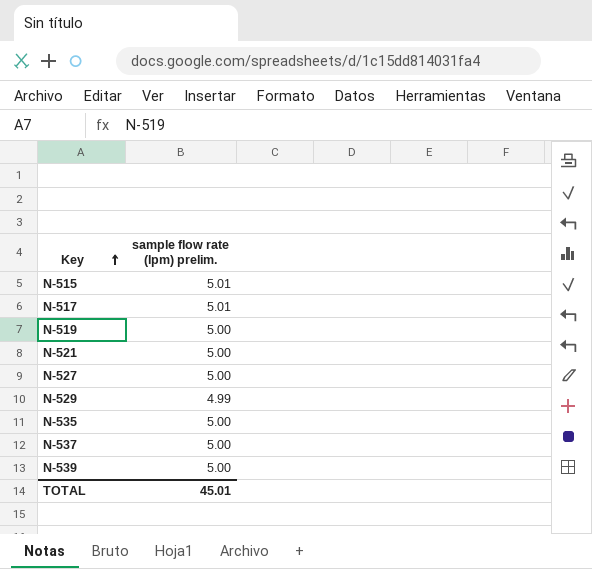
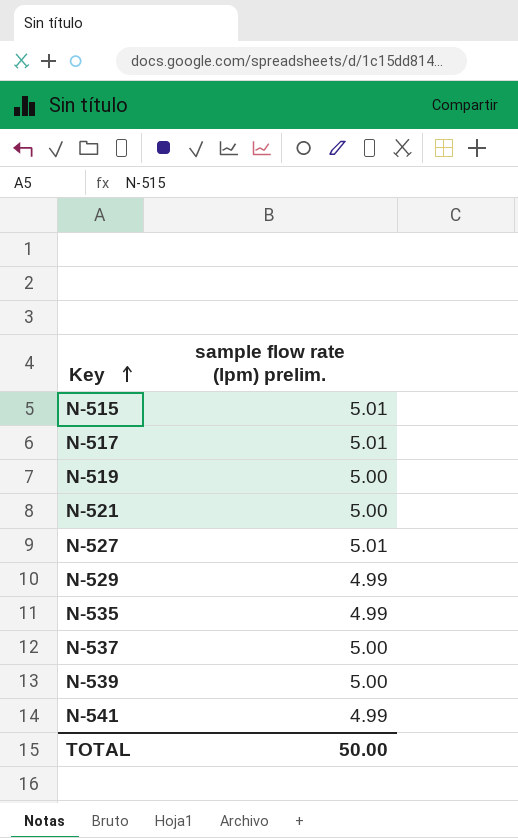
N-527 | sample flow rate (lpm) prelim.: 5.00 -> 5.01
N-535 | sample flow rate (lpm) prelim.: 5.00 -> 4.99
row N-541: none -> 4.99
TOTAL | sample flow rate (lpm) prelim.: 45.01 -> 50.00

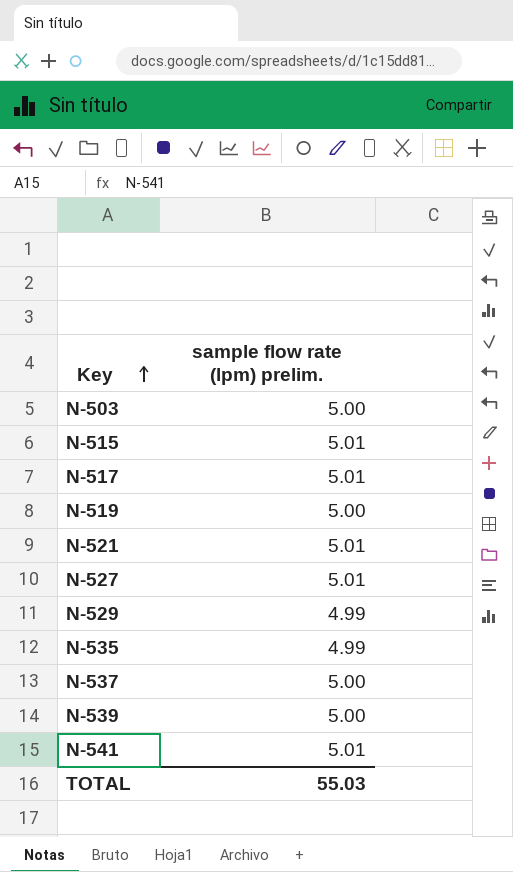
row N-503: none -> 5.00
N-521 | sample flow rate (lpm) prelim.: 5.00 -> 5.01
N-541 | sample flow rate (lpm) prelim.: 4.99 -> 5.01
TOTAL | sample flow rate (lpm) prelim.: 50.00 -> 55.03

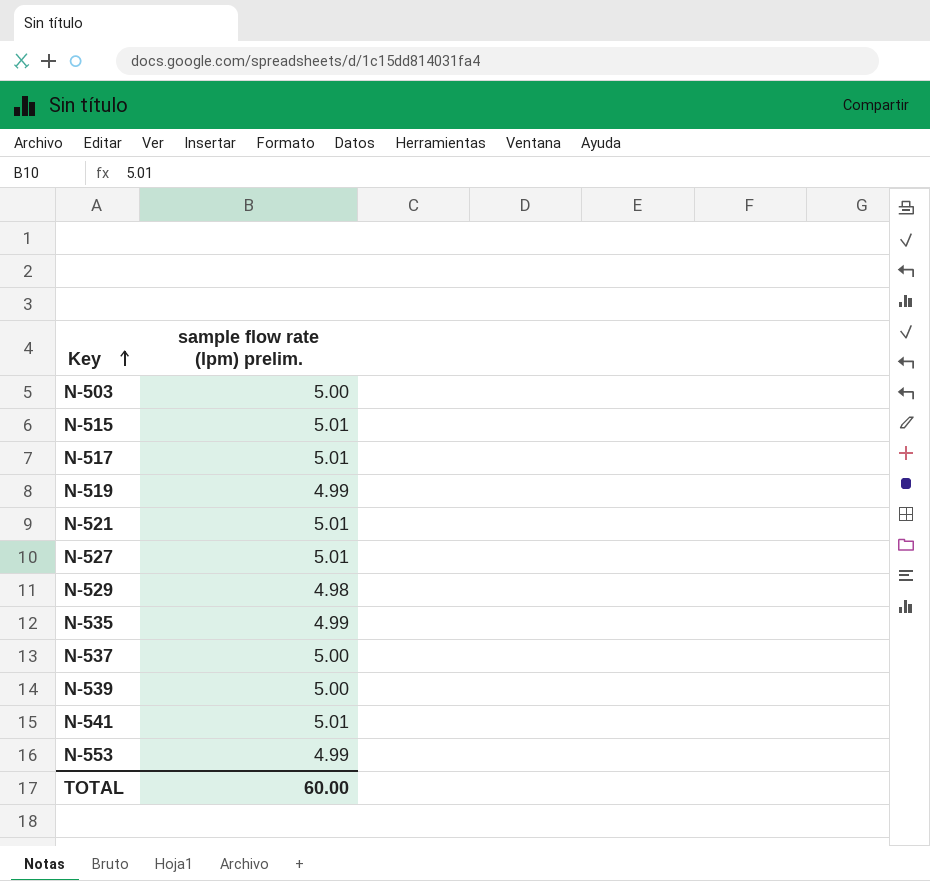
N-519 | sample flow rate (lpm) prelim.: 5.00 -> 4.99
N-529 | sample flow rate (lpm) prelim.: 4.99 -> 4.98
row N-553: none -> 4.99
TOTAL | sample flow rate (lpm) prelim.: 55.03 -> 60.00

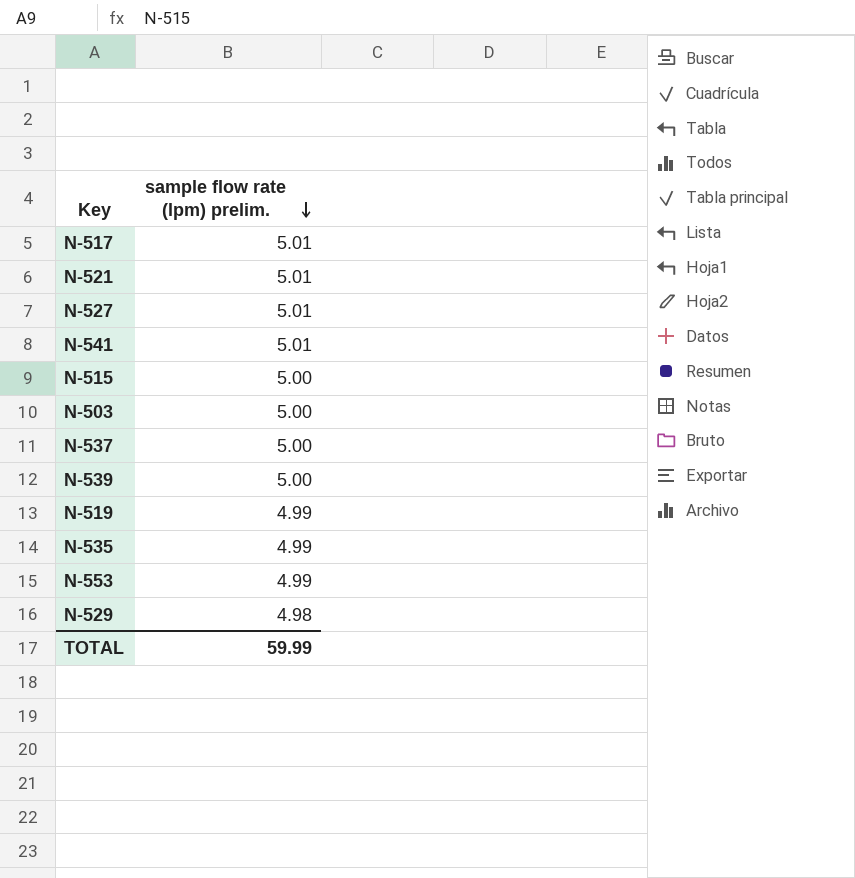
row order: Key ascending -> sample flow rate (lpm) prelim. descending
N-515 | sample flow rate (lpm) prelim.: 5.01 -> 5.00
TOTAL | sample flow rate (lpm) prelim.: 60.00 -> 59.99

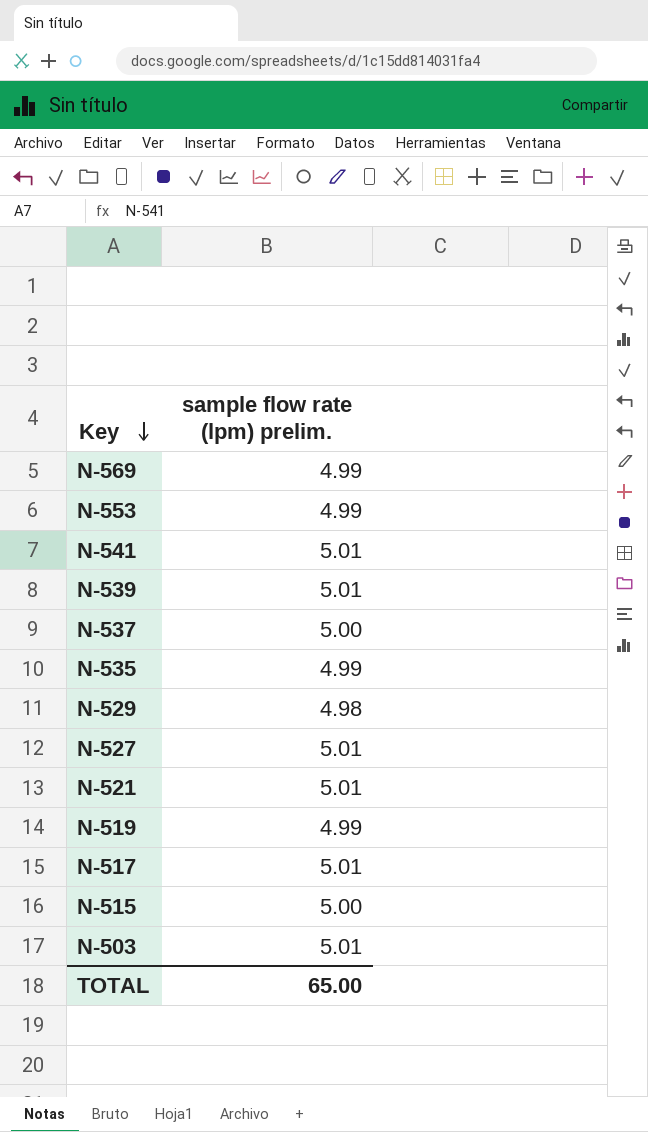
row order: sample flow rate (lpm) prelim. descending -> Key descending
row N-569: none -> 4.99
N-539 | sample flow rate (lpm) prelim.: 5.00 -> 5.01
N-503 | sample flow rate (lpm) prelim.: 5.00 -> 5.01
TOTAL | sample flow rate (lpm) prelim.: 59.99 -> 65.00

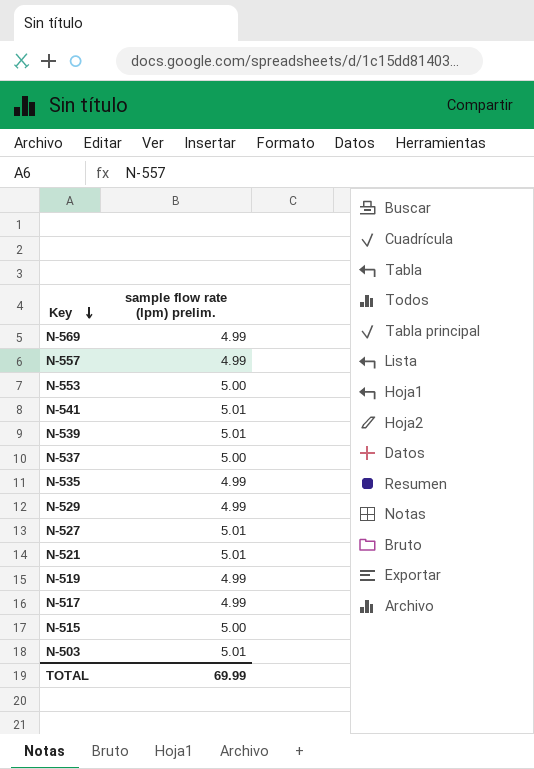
row N-557: none -> 4.99
N-553 | sample flow rate (lpm) prelim.: 4.99 -> 5.00
N-529 | sample flow rate (lpm) prelim.: 4.98 -> 4.99
N-517 | sample flow rate (lpm) prelim.: 5.01 -> 4.99
TOTAL | sample flow rate (lpm) prelim.: 65.00 -> 69.99

